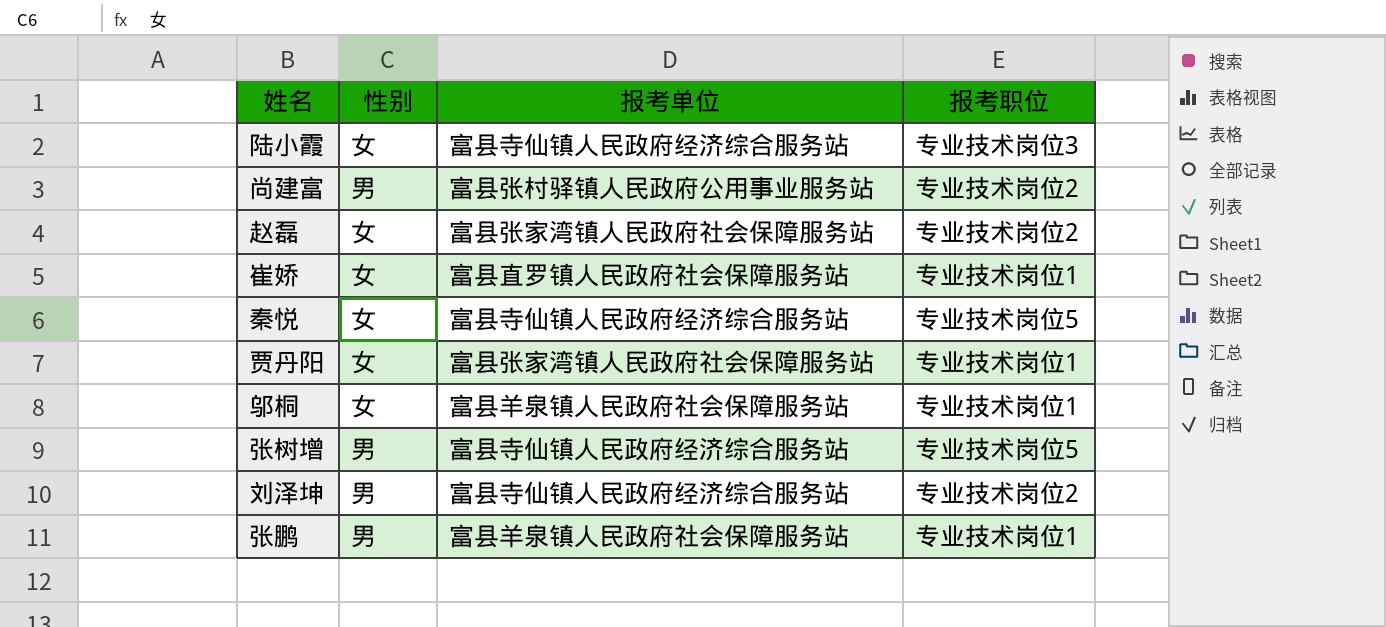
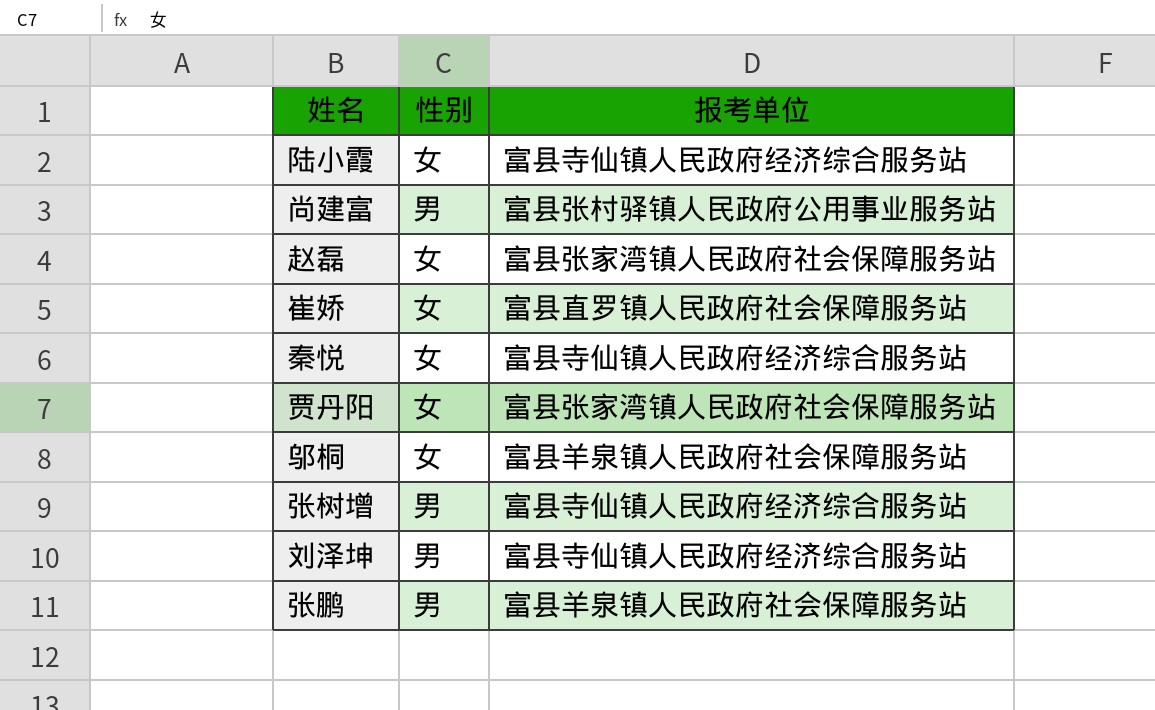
column 报考职位 | position: 4 -> none

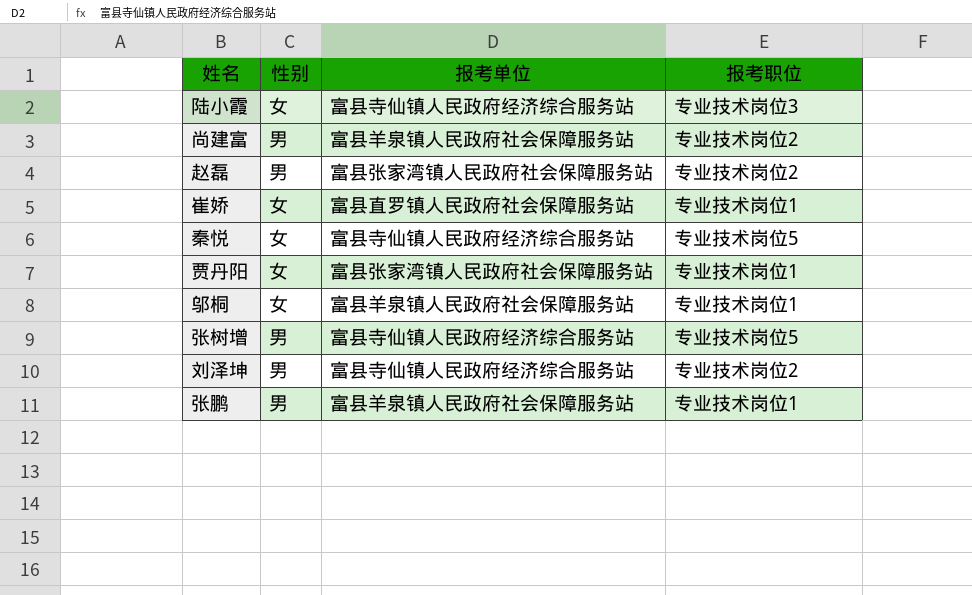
column 报考职位 | position: none -> 4
尚建富 | 报考单位: 富县张村驿镇人民政府公用事业服务站 -> 富县羊泉镇人民政府社会保障服务站
赵磊 | 性别: 女 -> 男

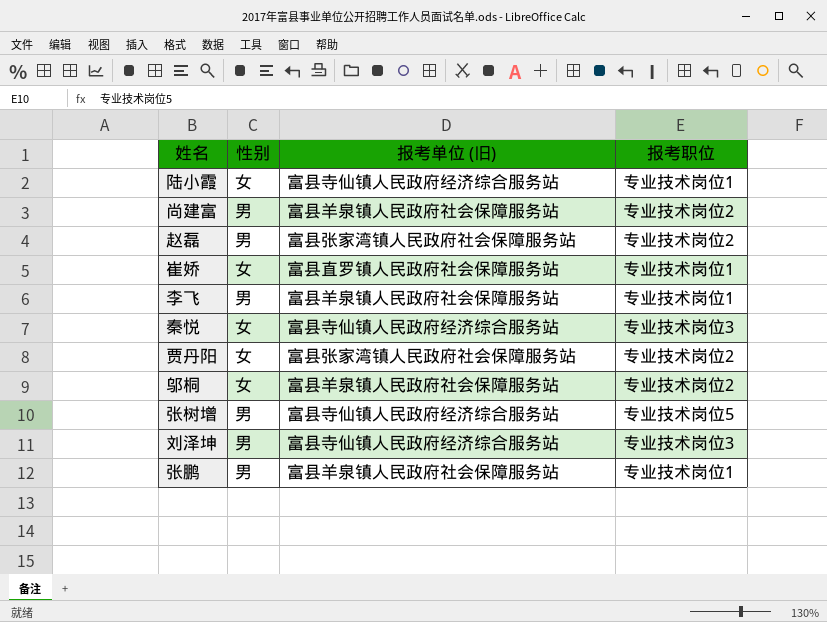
column name: 报考单位 -> 报考单位 (旧)
陆小霞 | 报考职位: 专业技术岗位3 -> 专业技术岗位1
row 李飞: none -> 男 | 富县羊泉镇人民政府社会保障服务站 | 专业技术岗位1
秦悦 | 报考职位: 专业技术岗位5 -> 专业技术岗位3
贾丹阳 | 报考职位: 专业技术岗位1 -> 专业技术岗位2
邬桐 | 报考职位: 专业技术岗位1 -> 专业技术岗位2
刘泽坤 | 报考职位: 专业技术岗位2 -> 专业技术岗位3

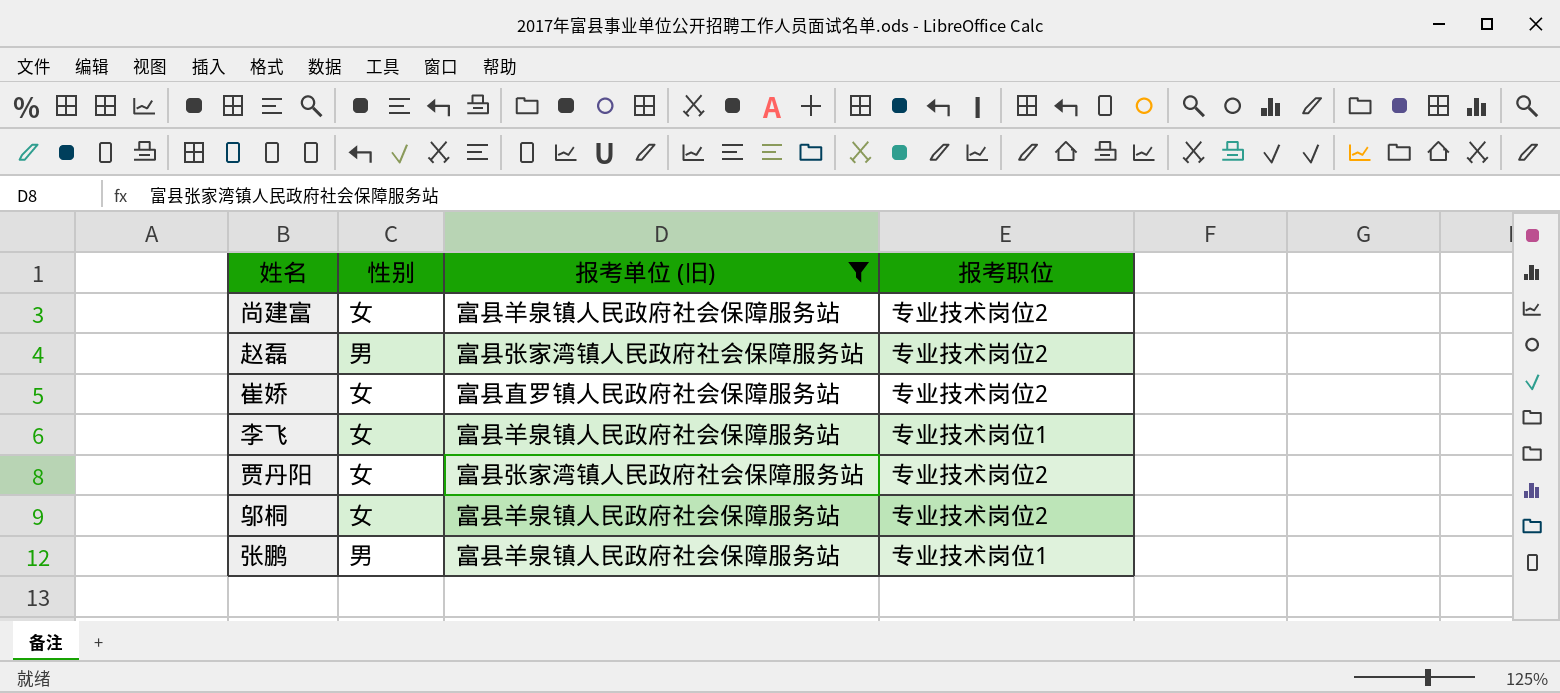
filter: none -> 报考单位 (旧) != 富县寺仙镇人民政府经济综合服务站
尚建富 | 性别: 男 -> 女
崔娇 | 报考职位: 专业技术岗位1 -> 专业技术岗位2
李飞 | 性别: 男 -> 女

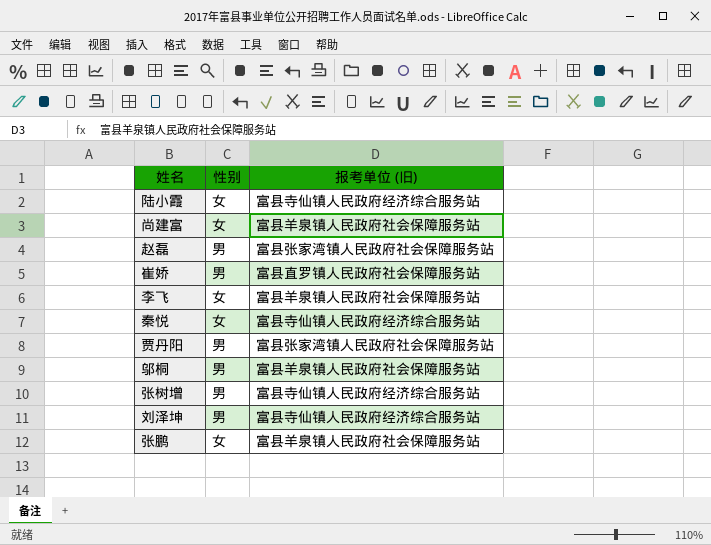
filter: 报考单位 (旧) != 富县寺仙镇人民政府经济综合服务站 -> none
column 报考职位 | position: 4 -> none
崔娇 | 性别: 女 -> 男
贾丹阳 | 性别: 女 -> 男
邬桐 | 性别: 女 -> 男
张鹏 | 性别: 男 -> 女

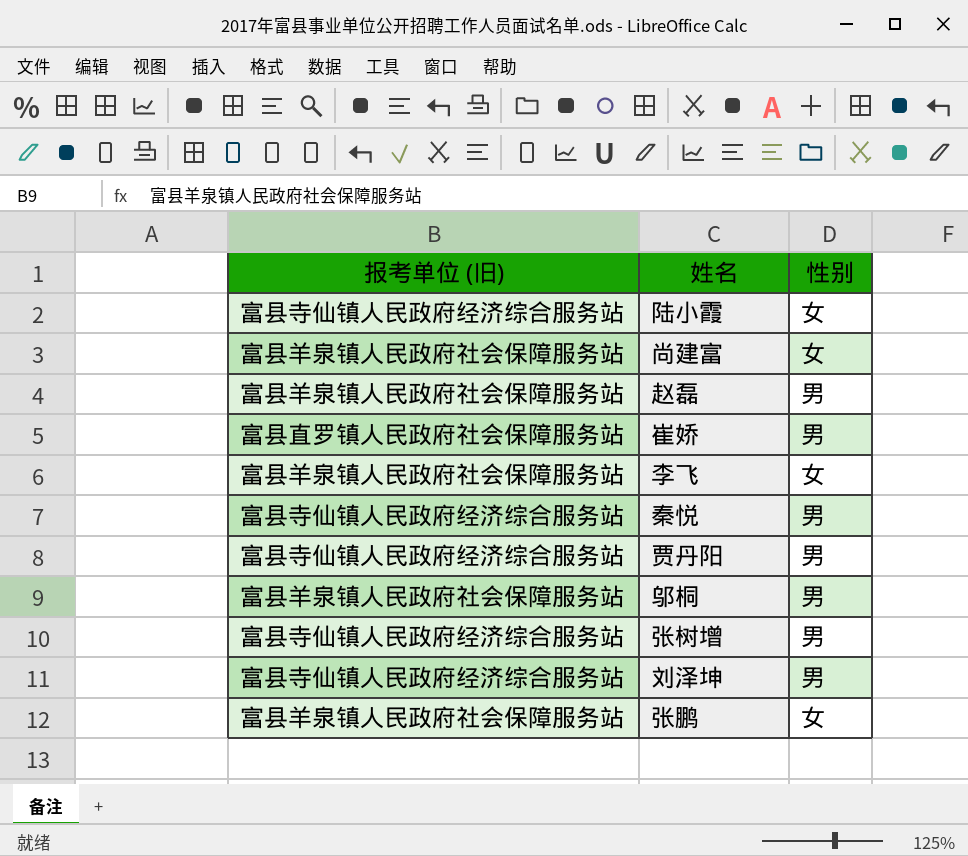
column 报考单位 (旧) | position: 3 -> 1
赵磊 | 报考单位 (旧): 富县张家湾镇人民政府社会保障服务站 -> 富县羊泉镇人民政府社会保障服务站
秦悦 | 性别: 女 -> 男
贾丹阳 | 报考单位 (旧): 富县张家湾镇人民政府社会保障服务站 -> 富县寺仙镇人民政府经济综合服务站

